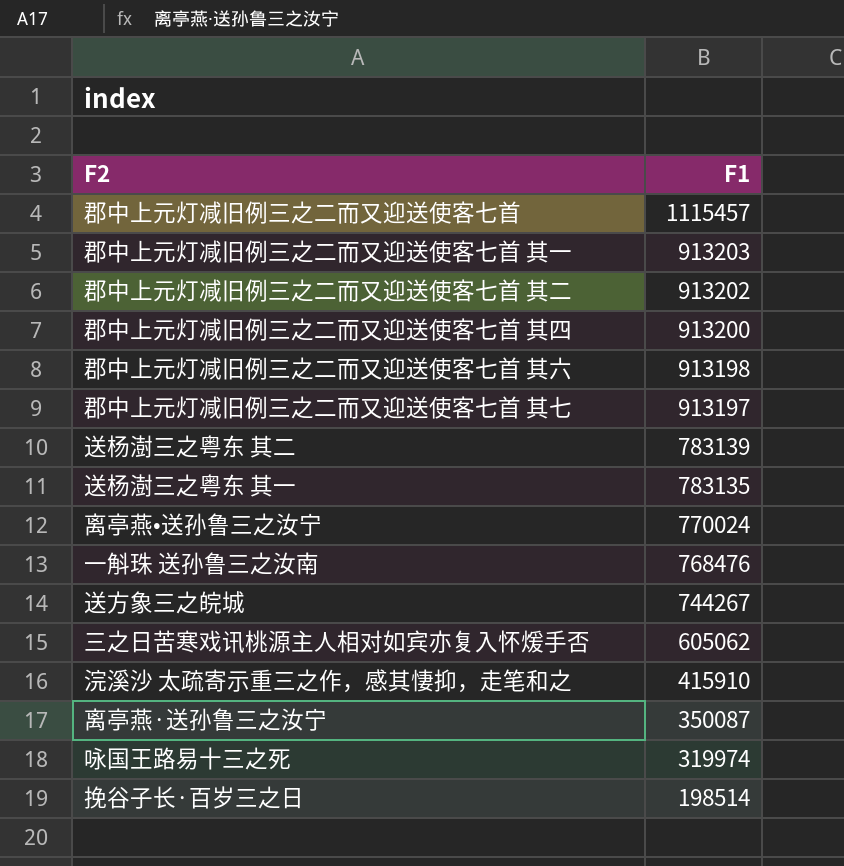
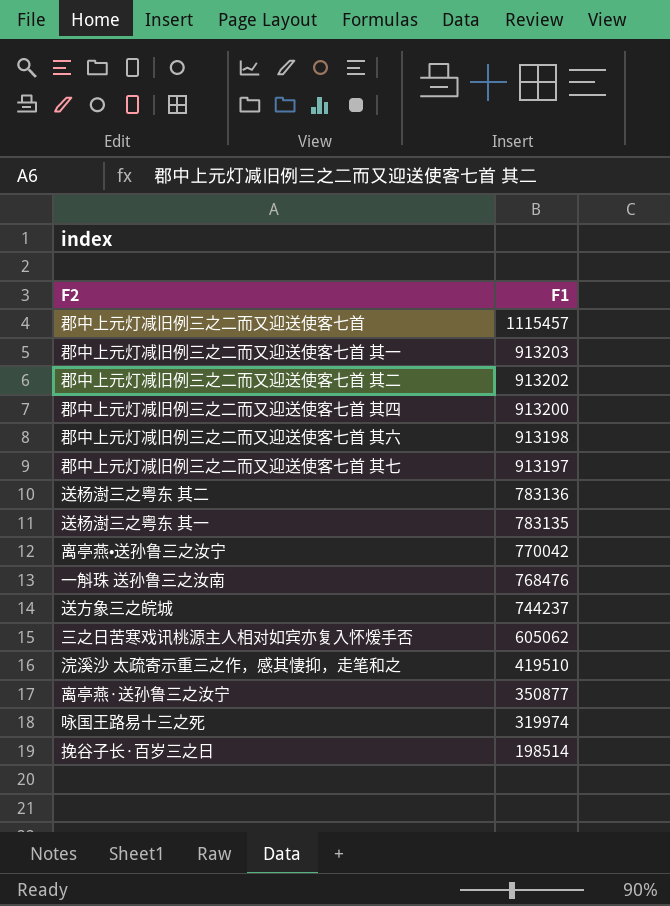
送杨澍三之粤东 其二 | F1: 783139 -> 783136
离亭燕•送孙鲁三之汝宁 | F1: 770024 -> 770042
送方象三之皖城 | F1: 744267 -> 744237
浣溪沙 太疏寄示重三之作，感其悽抑，走笔和之 | F1: 415910 -> 419510
离亭燕·送孙鲁三之汝宁 | F1: 350087 -> 350877

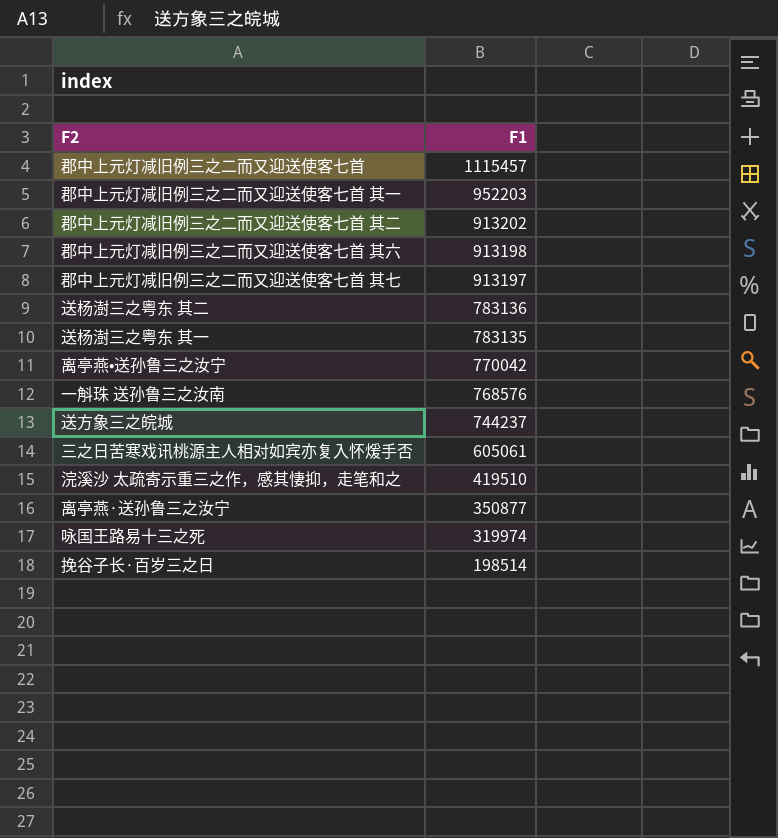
row 郡中上元灯减旧例三之二而又迎送使客七首 其四: 913200 -> none
郡中上元灯减旧例三之二而又迎送使客七首 其一 | F1: 913203 -> 952203
一斛珠 送孙鲁三之汝南 | F1: 768476 -> 768576
三之日苦寒戏讯桃源主人相对如宾亦复入怀煖手否 | F1: 605062 -> 605061

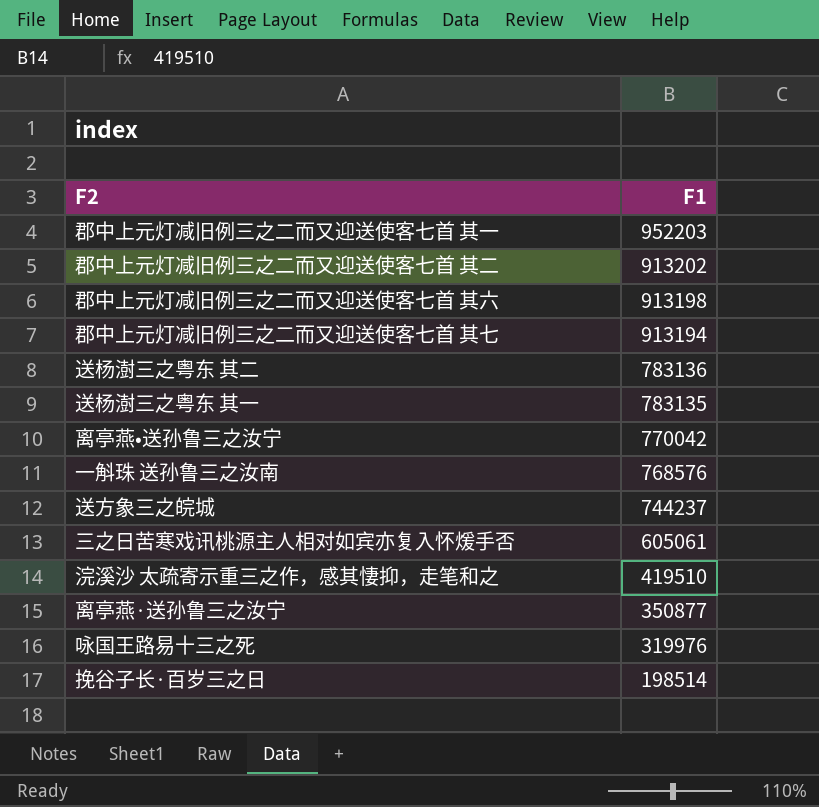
row 郡中上元灯减旧例三之二而又迎送使客七首: 1115457 -> none
郡中上元灯减旧例三之二而又迎送使客七首 其七 | F1: 913197 -> 913194
咏国王路易十三之死 | F1: 319974 -> 319976

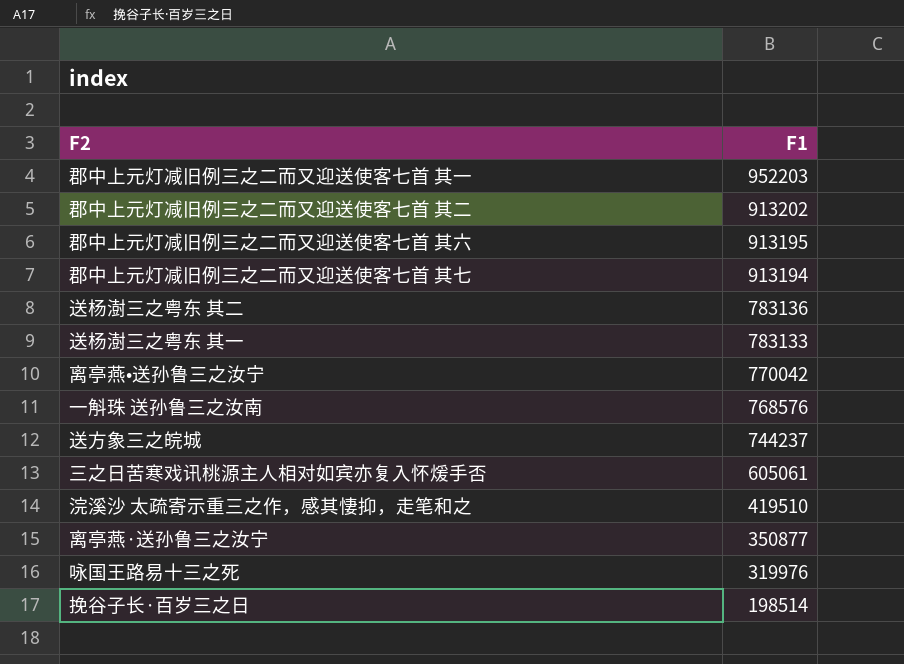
郡中上元灯减旧例三之二而又迎送使客七首 其六 | F1: 913198 -> 913195
送杨澍三之粤东 其一 | F1: 783135 -> 783133

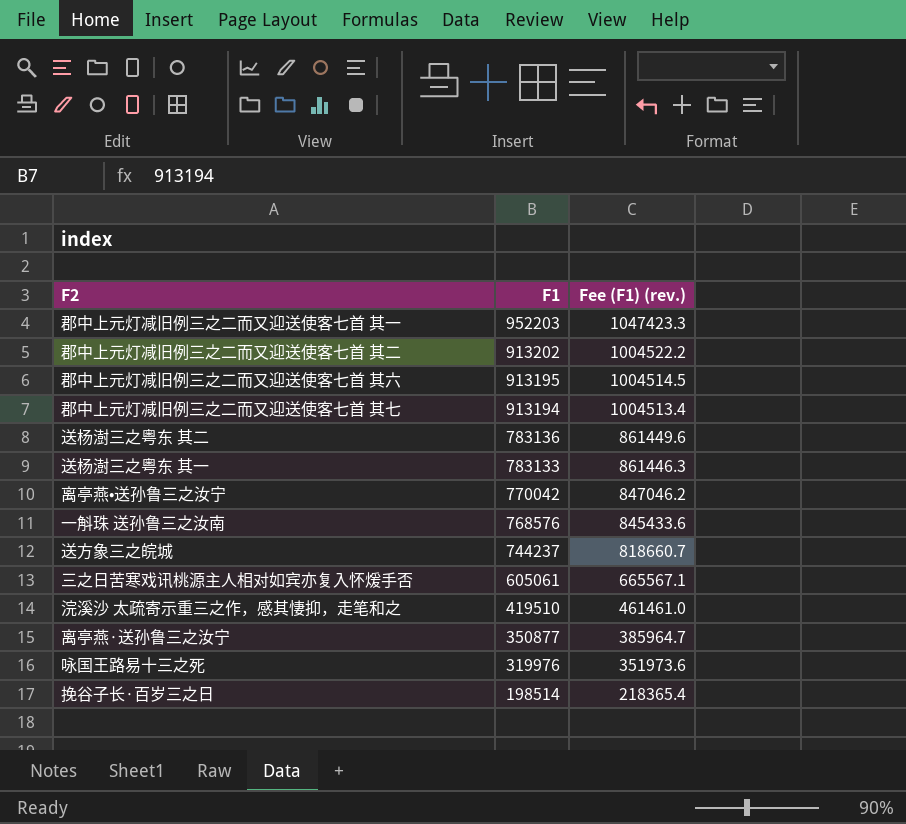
column Fee (F1) (rev.) | formula: none -> [F1] * 1.1

